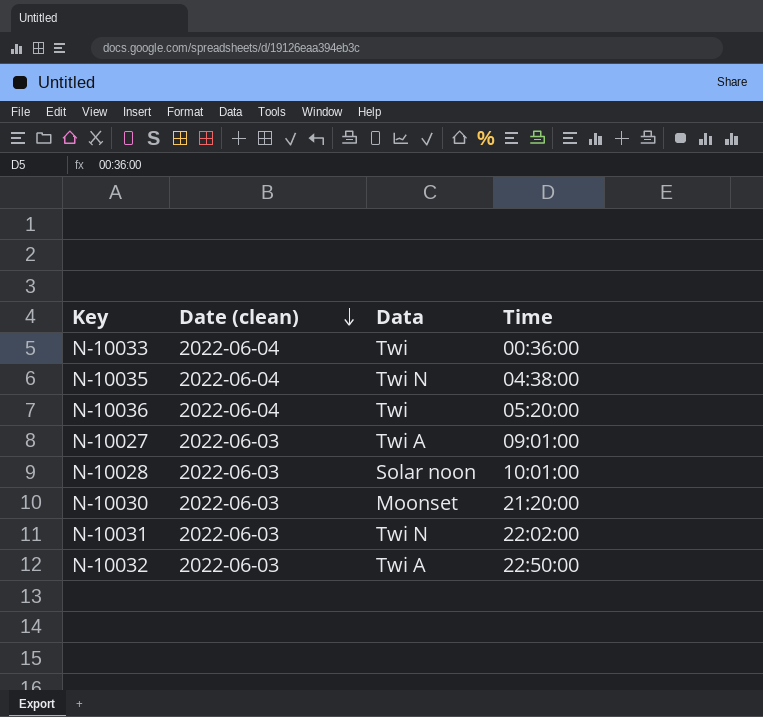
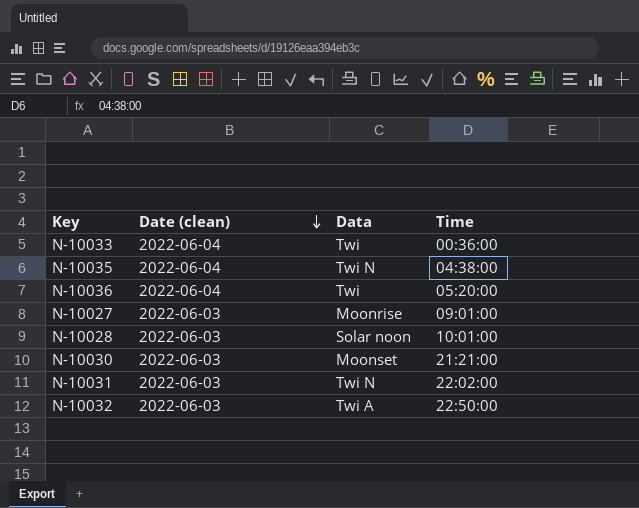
N-10027 | Data: Twi A -> Moonrise
N-10030 | Time: 21:20:00 -> 21:21:00

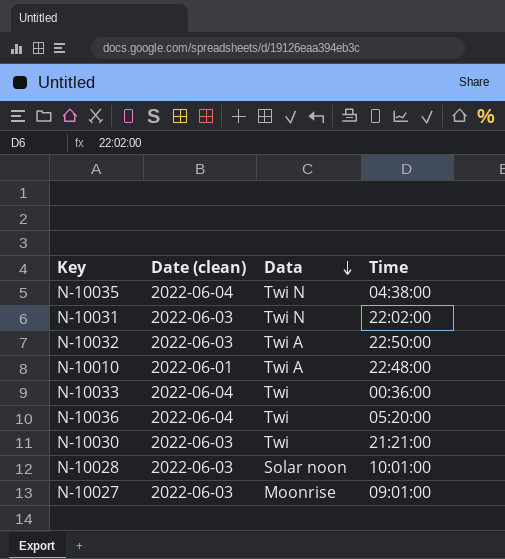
row order: Date (clean) descending -> Data descending
row N-10010: none -> 2022-06-01 | Twi A | 22:48:00
N-10030 | Data: Moonset -> Twi

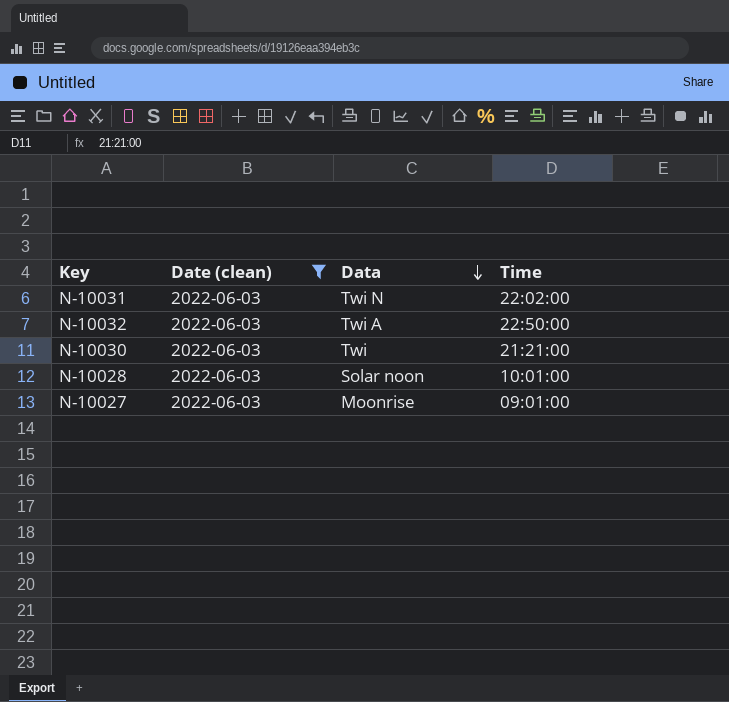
filter: none -> Date (clean) = 2022-06-03

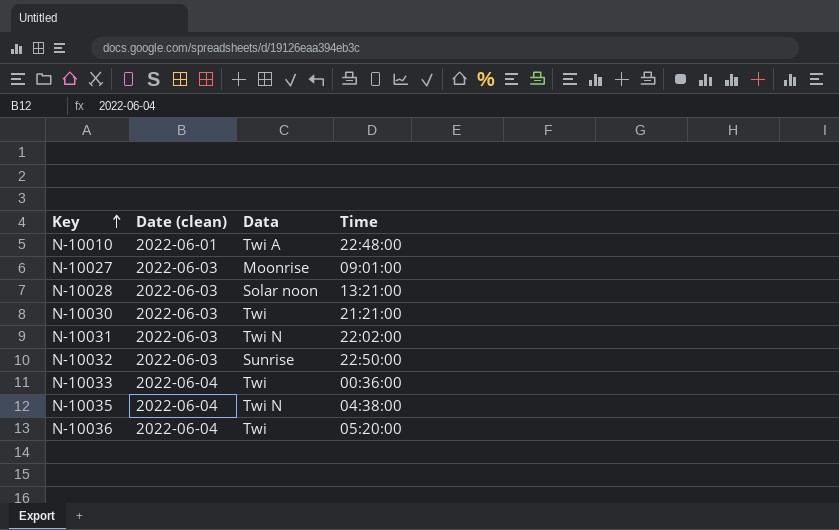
filter: Date (clean) = 2022-06-03 -> none
row order: Data descending -> Key ascending
N-10028 | Time: 10:01:00 -> 13:21:00
N-10032 | Data: Twi A -> Sunrise

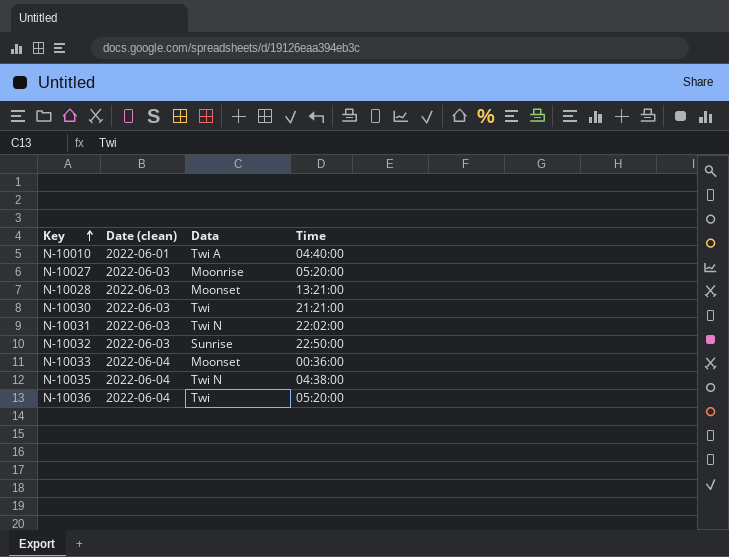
N-10010 | Time: 22:48:00 -> 04:40:00
N-10027 | Time: 09:01:00 -> 05:20:00
N-10028 | Data: Solar noon -> Moonset
N-10033 | Data: Twi -> Moonset

